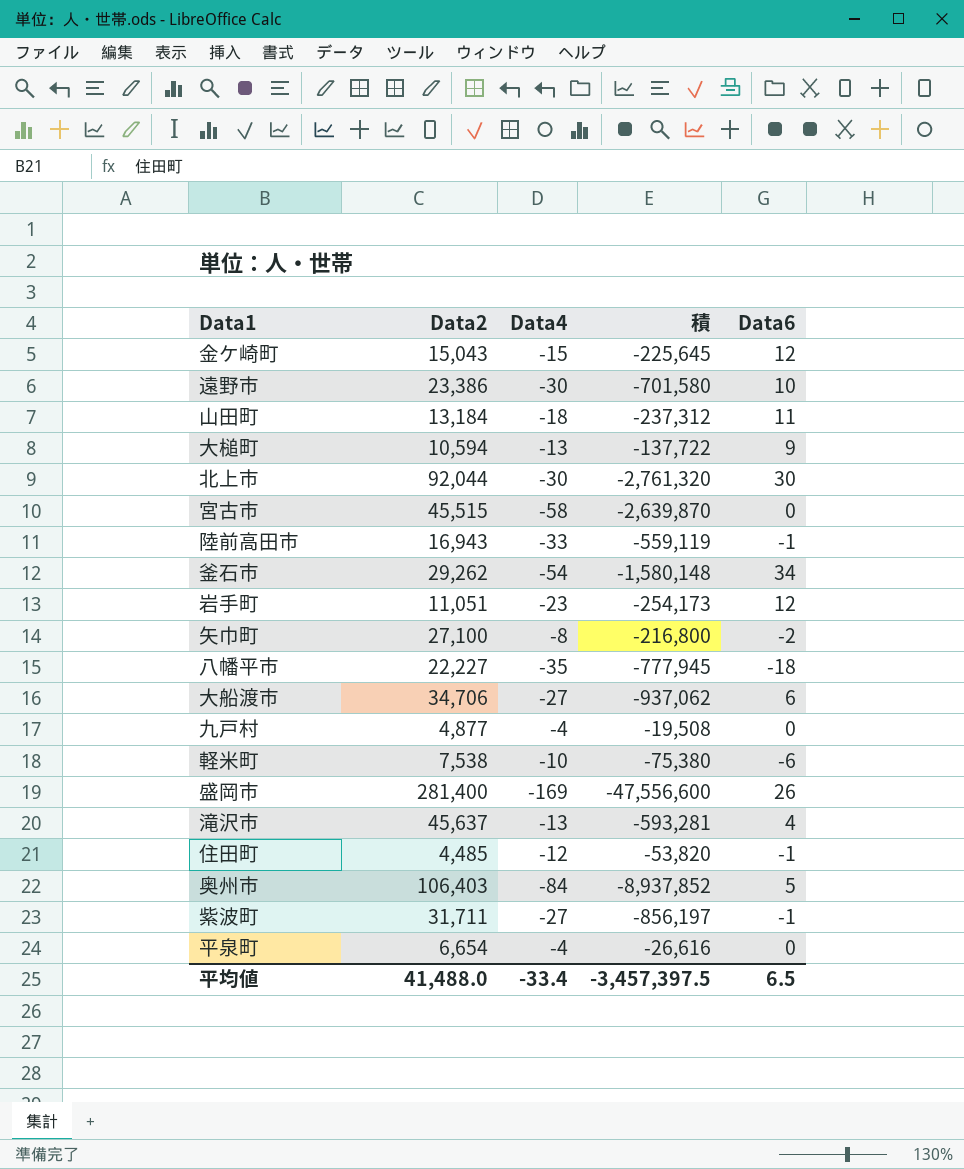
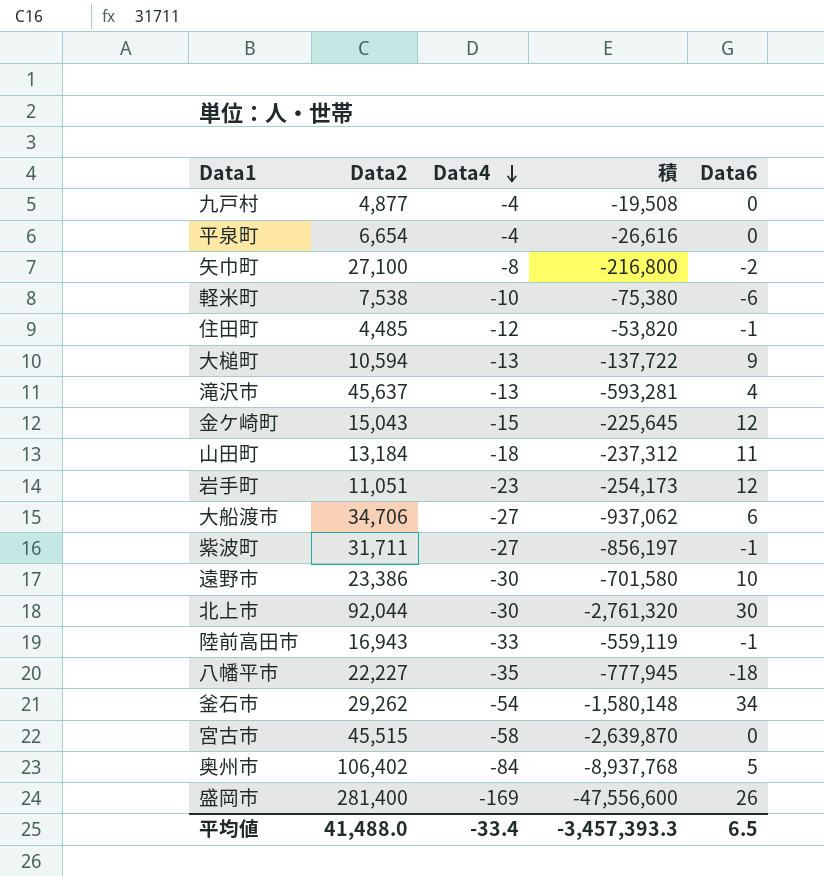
row order: none -> Data4 descending
奥州市 | Data2: 106,403 -> 106,402
奥州市 | 積: -8,937,852 -> -8,937,768
平均値 | 積: -3,457,397.5 -> -3,457,393.3

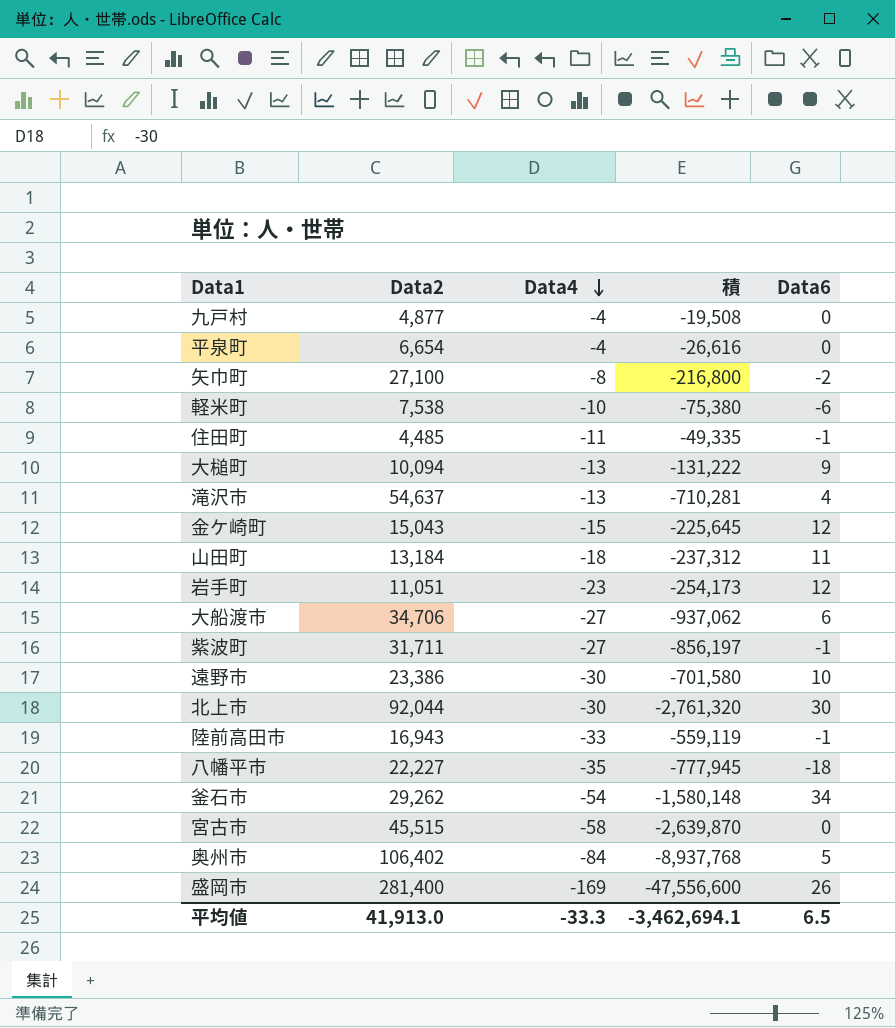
住田町 | Data4: -12 -> -11
住田町 | 積: -53,820 -> -49,335
大槌町 | Data2: 10,594 -> 10,094
大槌町 | 積: -137,722 -> -131,222
滝沢市 | Data2: 45,637 -> 54,637
滝沢市 | 積: -593,281 -> -710,281
平均値 | Data2: 41,488.0 -> 41,913.0
平均値 | Data4: -33.4 -> -33.3
平均値 | 積: -3,457,393.3 -> -3,462,694.1

